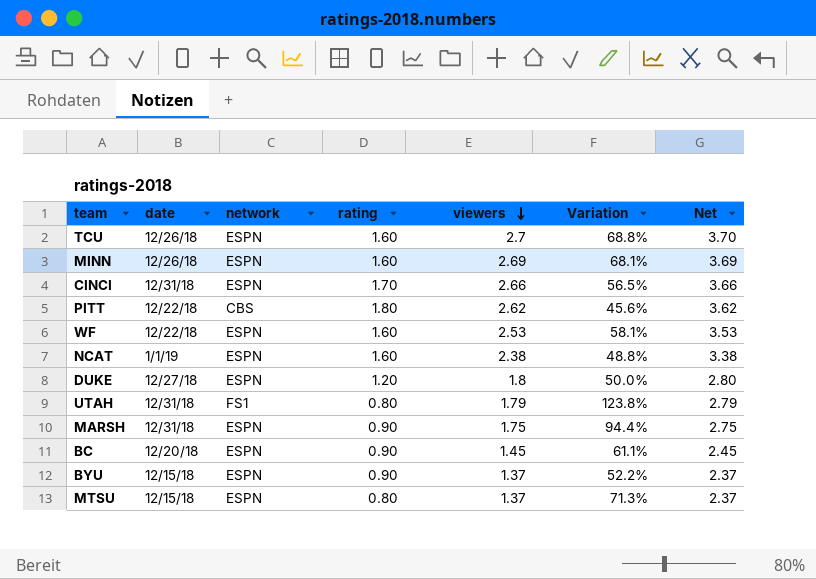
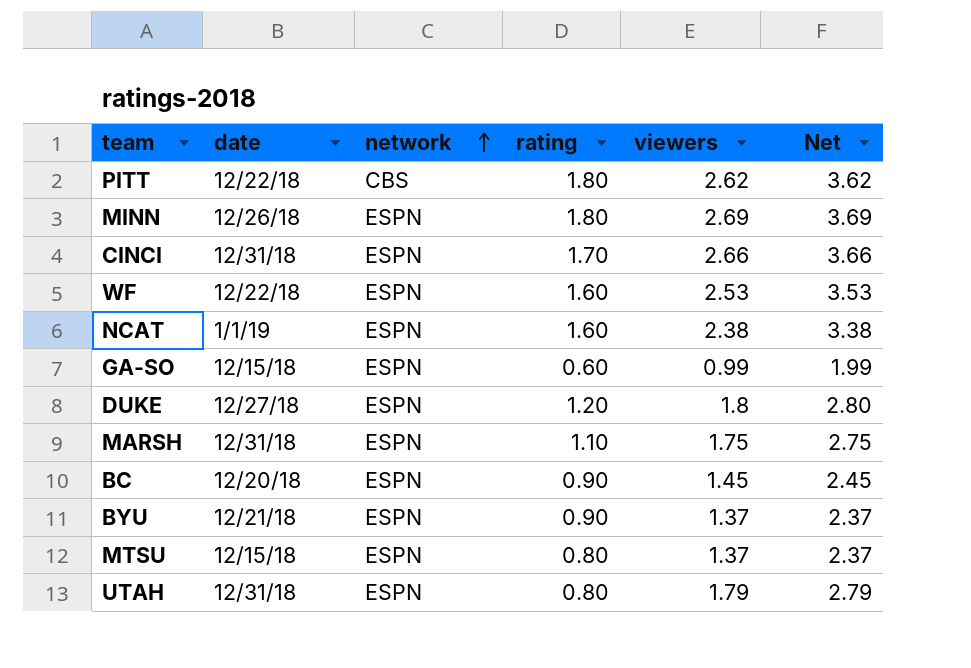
row order: viewers descending -> network ascending
column Variation | formula: ([viewers] - [rating]) / [rating] -> none
row TCU: 12/26/18 | ESPN | 1.60 | 2.7 | 68.8% | 3.70 -> none
MINN | rating: 1.60 -> 1.80
row GA-SO: none -> 12/15/18 | ESPN | 0.60 | 0.99 | 1.99
MARSH | rating: 0.90 -> 1.10
BYU | date: 12/15/18 -> 12/21/18
UTAH | network: FS1 -> ESPN

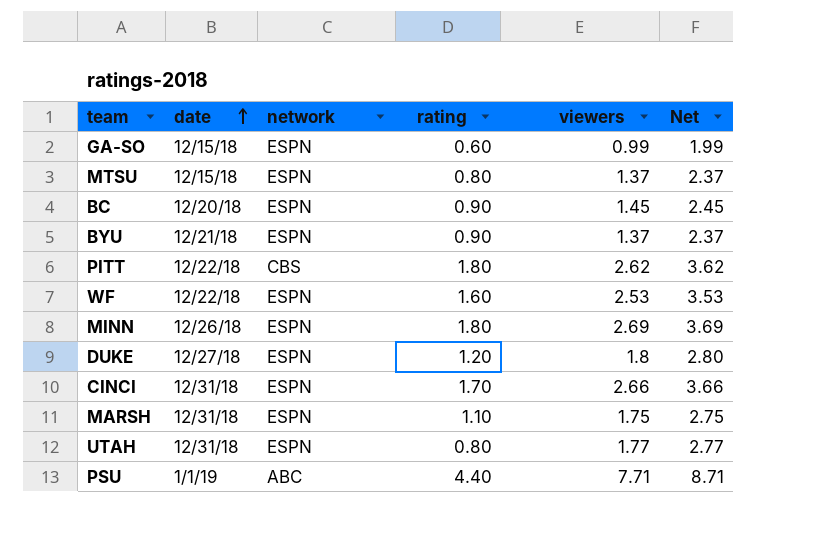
row order: network ascending -> date ascending
row NCAT: 1/1/19 | ESPN | 1.60 | 2.38 | 3.38 -> none
UTAH | viewers: 1.79 -> 1.77
UTAH | Net: 2.79 -> 2.77
row PSU: none -> 1/1/19 | ABC | 4.40 | 7.71 | 8.71

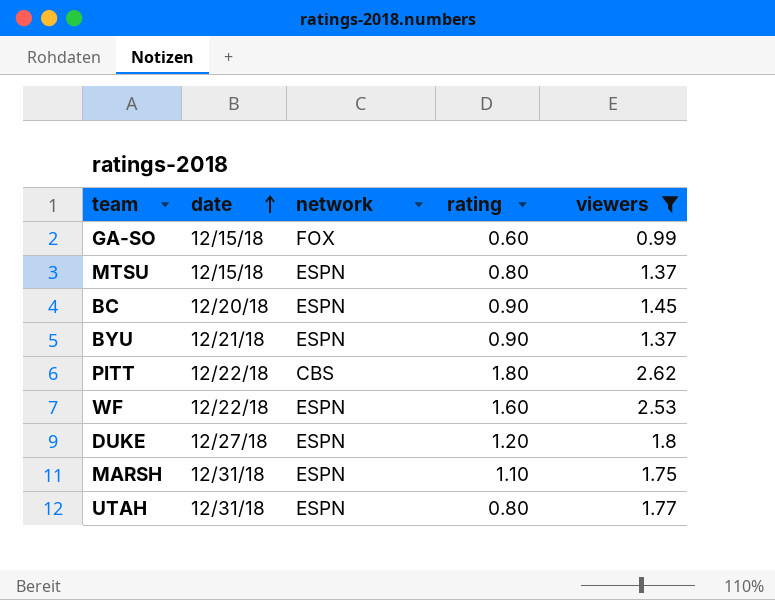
filter: none -> viewers <= 2.62
column Net | formula: [viewers] + 1 -> none
GA-SO | network: ESPN -> FOX

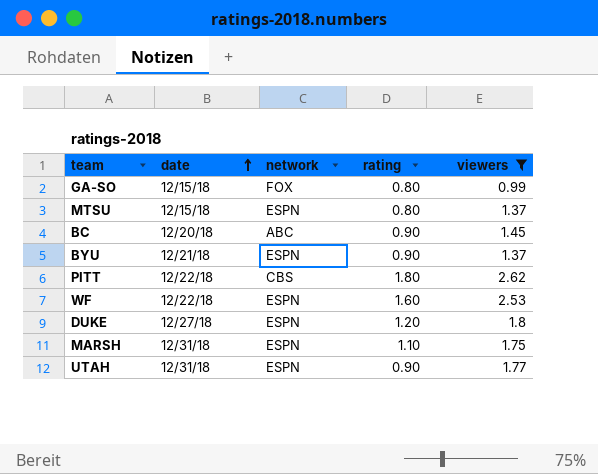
GA-SO | rating: 0.60 -> 0.80
BC | network: ESPN -> ABC
UTAH | rating: 0.80 -> 0.90

